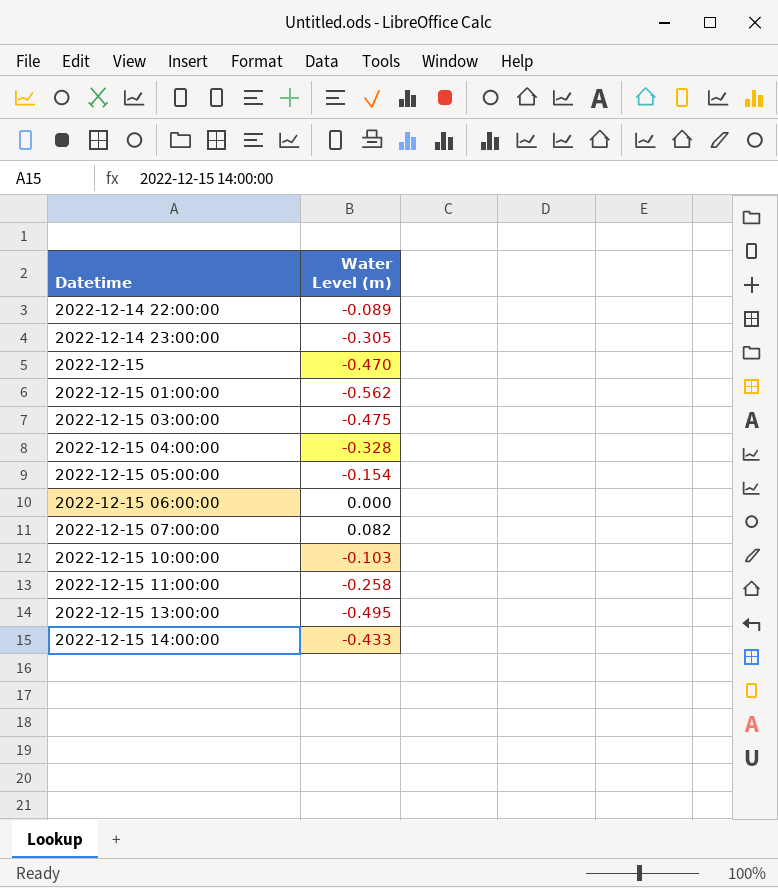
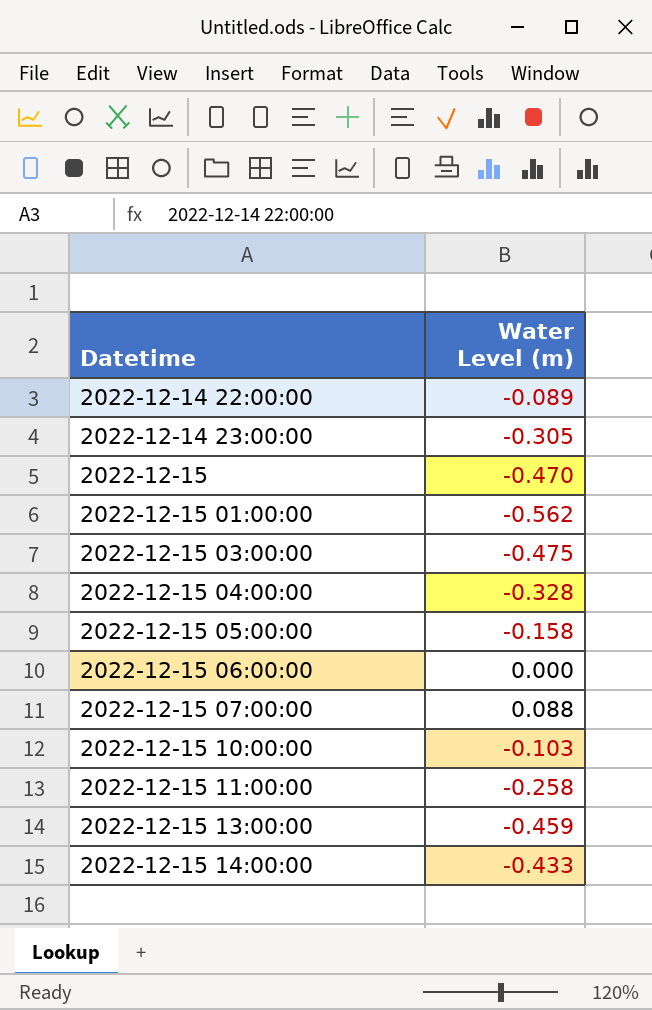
2022-12-15 05:00:00 | Water Level (m): -0.154 -> -0.158
2022-12-15 07:00:00 | Water Level (m): 0.082 -> 0.088
2022-12-15 13:00:00 | Water Level (m): -0.495 -> -0.459

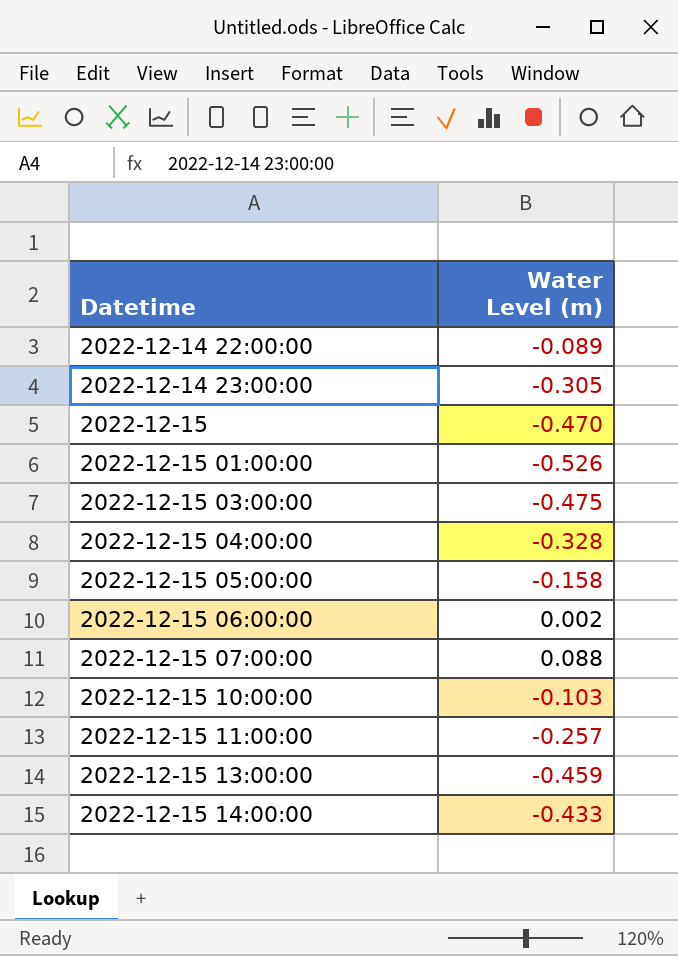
2022-12-15 01:00:00 | Water Level (m): -0.562 -> -0.526
2022-12-15 06:00:00 | Water Level (m): 0.000 -> 0.002
2022-12-15 11:00:00 | Water Level (m): -0.258 -> -0.257

